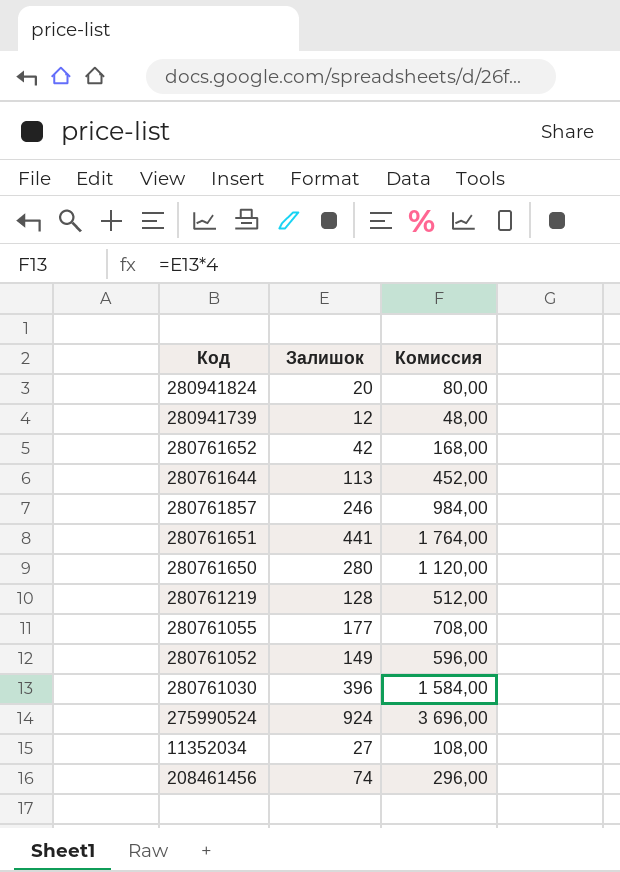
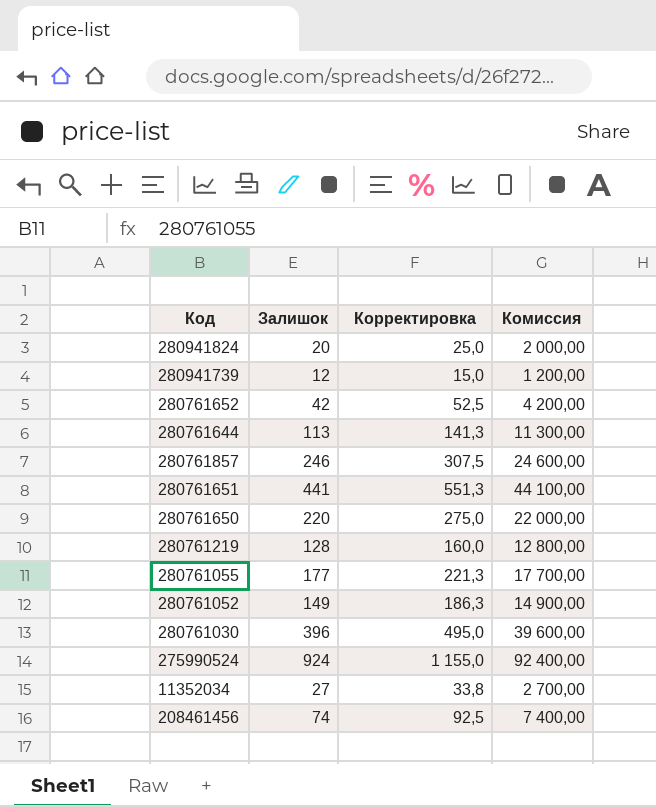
column Корректировка | formula: none -> [Залишок] * 1,25
column Комиссия | formula: [Залишок] * 4 -> [Залишок] * 100
280761650 | Залишок: 280 -> 220

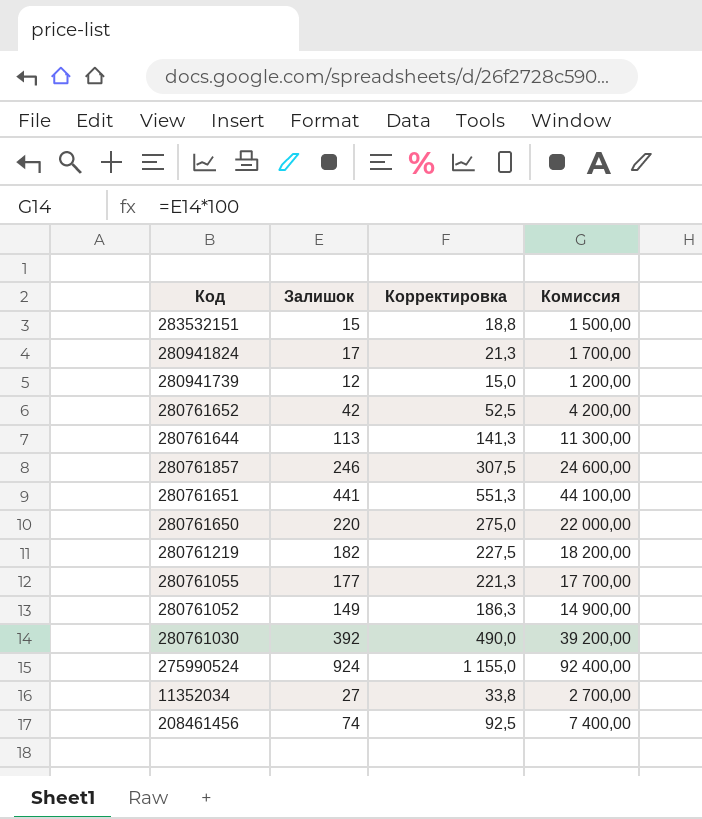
row 283532151: none -> 15 | 18,8 | 1 500,00
280941824 | Залишок: 20 -> 17
280941824 | Корректировка: 25,0 -> 21,3
280941824 | Комиссия: 2 000,00 -> 1 700,00
280761219 | Залишок: 128 -> 182
280761219 | Корректировка: 160,0 -> 227,5
280761219 | Комиссия: 12 800,00 -> 18 200,00
280761030 | Залишок: 396 -> 392
280761030 | Корректировка: 495,0 -> 490,0
280761030 | Комиссия: 39 600,00 -> 39 200,00

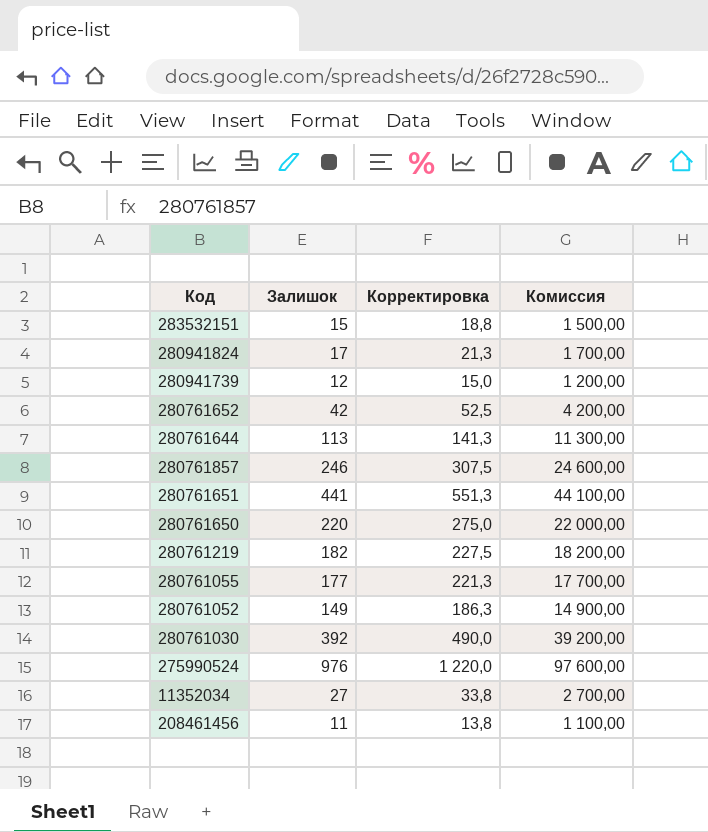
275990524 | Залишок: 924 -> 976
275990524 | Корректировка: 1 155,0 -> 1 220,0
275990524 | Комиссия: 92 400,00 -> 97 600,00
208461456 | Залишок: 74 -> 11
208461456 | Корректировка: 92,5 -> 13,8
208461456 | Комиссия: 7 400,00 -> 1 100,00

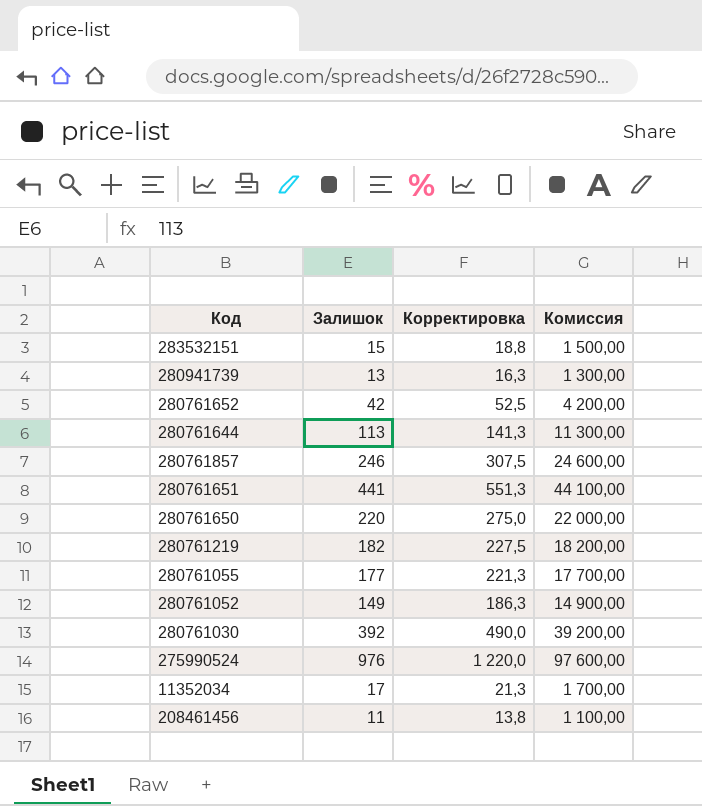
row 280941824: 17 | 21,3 | 1 700,00 -> none
280941739 | Залишок: 12 -> 13
280941739 | Корректировка: 15,0 -> 16,3
280941739 | Комиссия: 1 200,00 -> 1 300,00
11352034 | Залишок: 27 -> 17
11352034 | Корректировка: 33,8 -> 21,3
11352034 | Комиссия: 2 700,00 -> 1 700,00

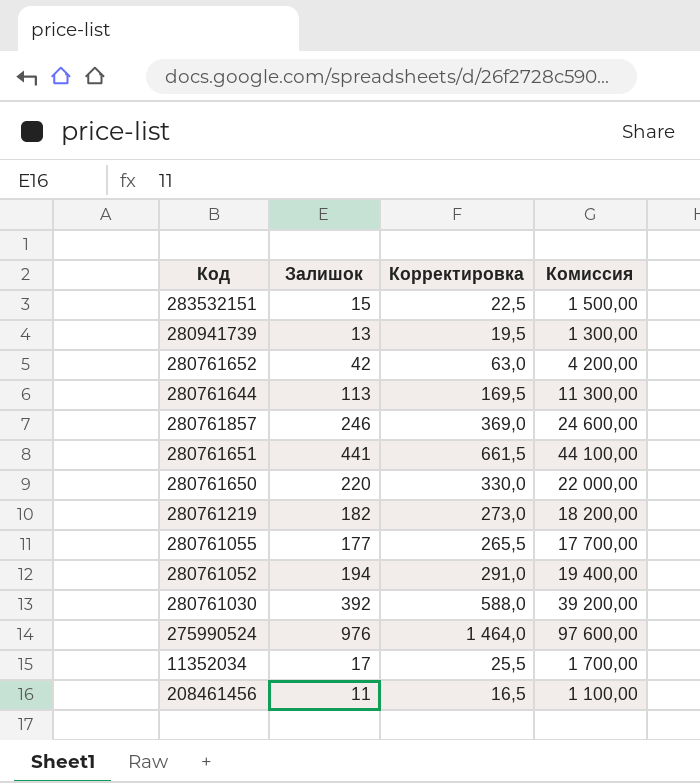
column Корректировка | formula: [Залишок] * 1,25 -> [Залишок] * 1,5
280761052 | Залишок: 149 -> 194
280761052 | Комиссия: 14 900,00 -> 19 400,00

